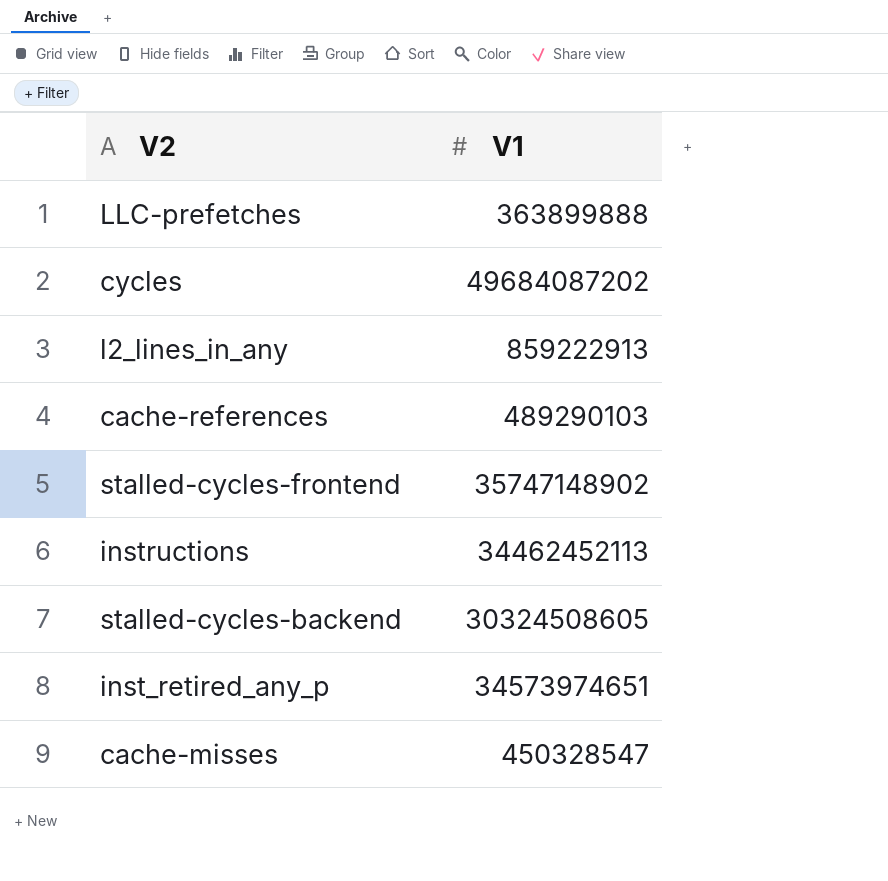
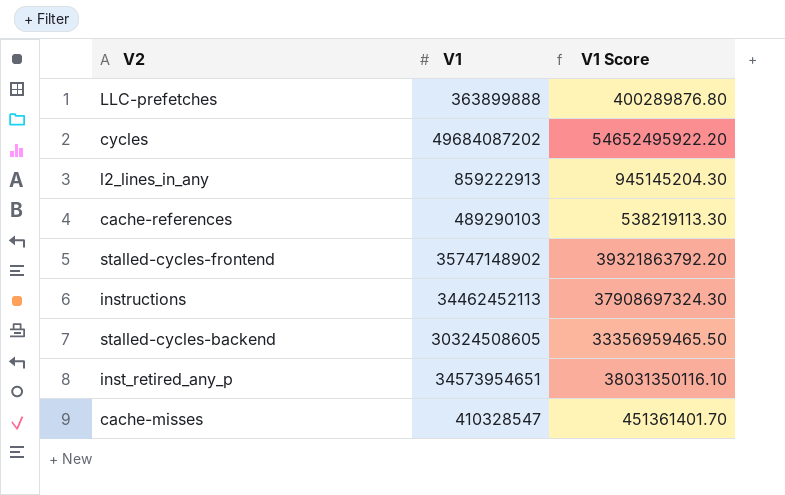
column V1 Score | formula: none -> [V1] * 1.1
inst_retired_any_p | V1: 34573974651 -> 34573954651
cache-misses | V1: 450328547 -> 410328547

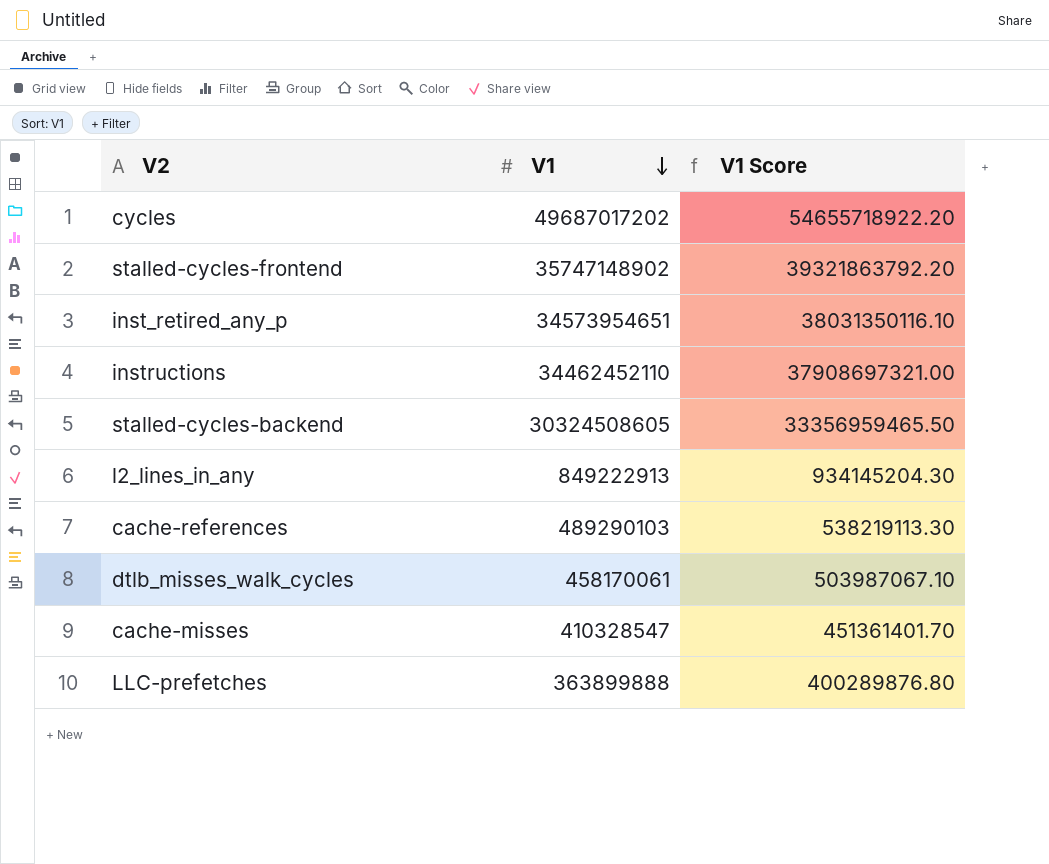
row order: none -> V1 descending
cycles | V1: 49684087202 -> 49687017202
cycles | V1 Score: 54652495922.20 -> 54655718922.20
instructions | V1: 34462452113 -> 34462452110
instructions | V1 Score: 37908697324.30 -> 37908697321.00
l2_lines_in_any | V1: 859222913 -> 849222913
l2_lines_in_any | V1 Score: 945145204.30 -> 934145204.30
row dtlb_misses_walk_cycles: none -> 458170061 | 503987067.10

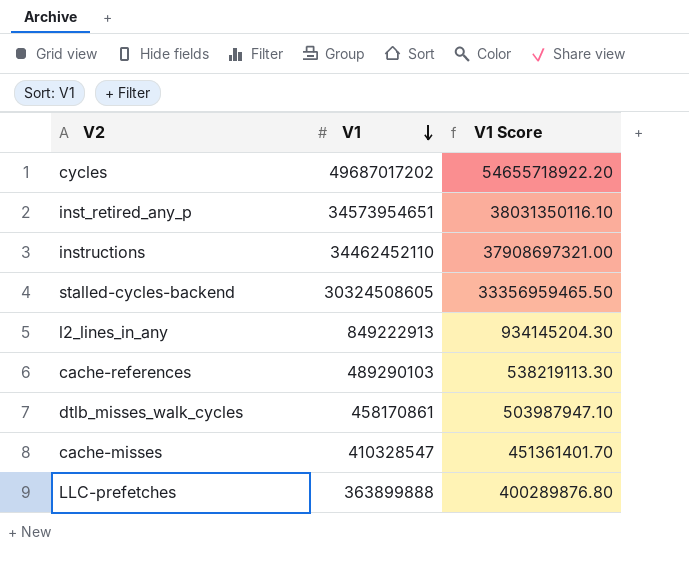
row stalled-cycles-frontend: 35747148902 | 39321863792.20 -> none
dtlb_misses_walk_cycles | V1: 458170061 -> 458170861
dtlb_misses_walk_cycles | V1 Score: 503987067.10 -> 503987947.10

